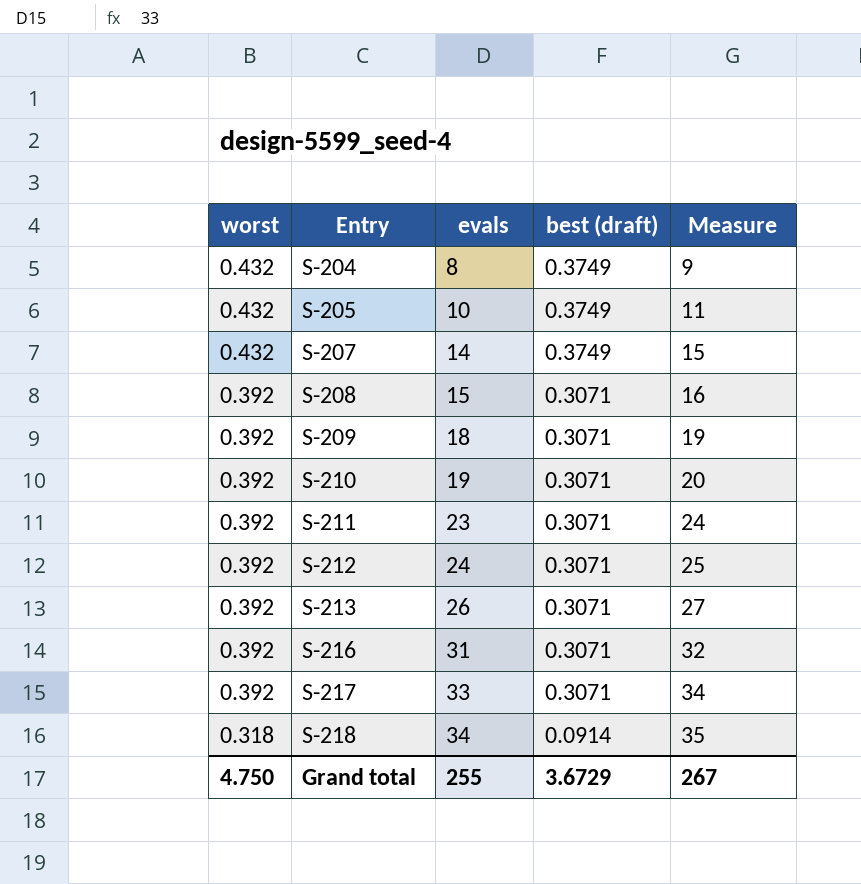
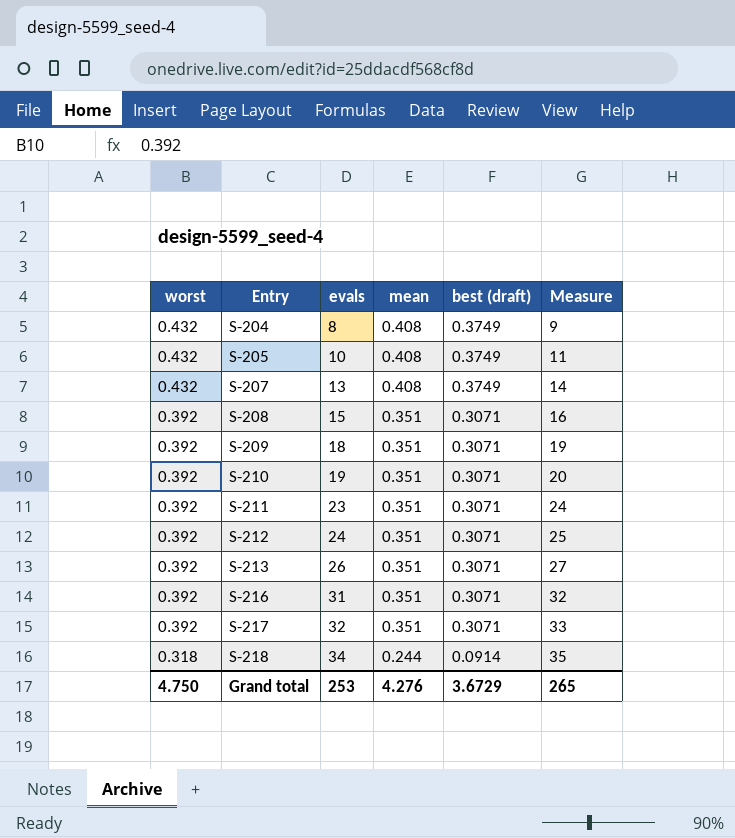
column mean | position: none -> 4
S-207 | evals: 14 -> 13
S-207 | Measure: 15 -> 14
S-217 | evals: 33 -> 32
S-217 | Measure: 34 -> 33
Grand total | evals: 255 -> 253
Grand total | Measure: 267 -> 265

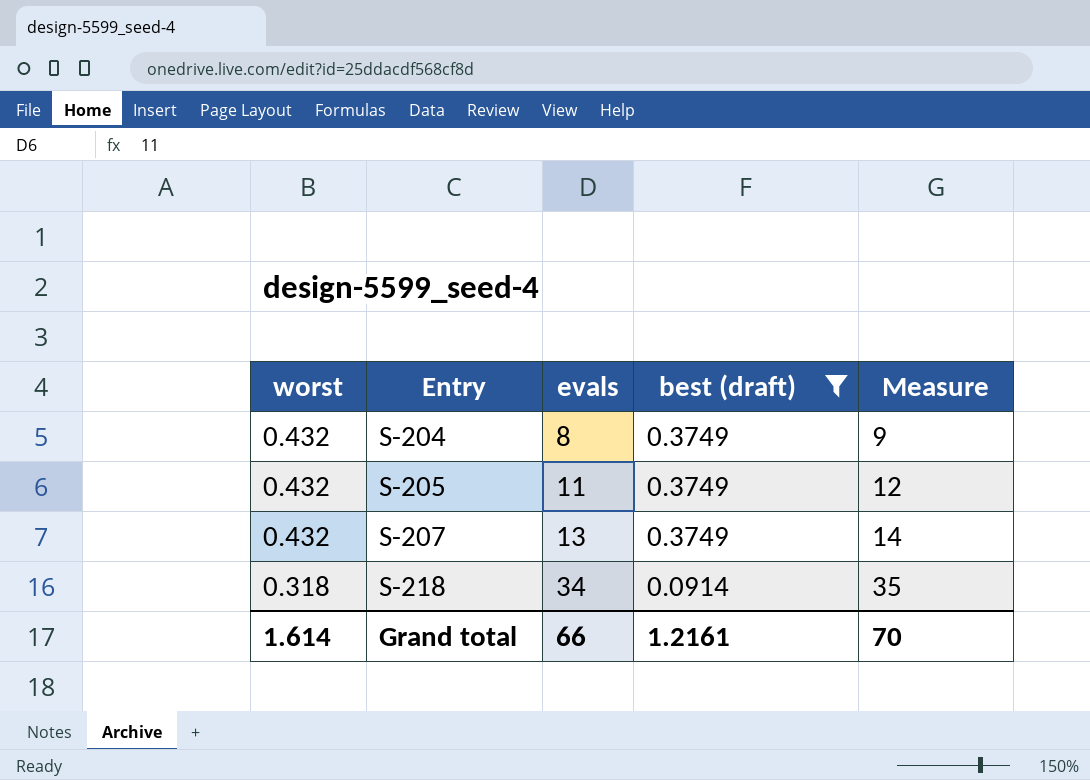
filter: none -> best (draft) != 0.3071
column mean | position: 4 -> none
S-205 | evals: 10 -> 11
S-205 | Measure: 11 -> 12
Grand total | worst: 4.750 -> 1.614
Grand total | evals: 253 -> 66
Grand total | best (draft): 3.6729 -> 1.2161
Grand total | Measure: 265 -> 70

